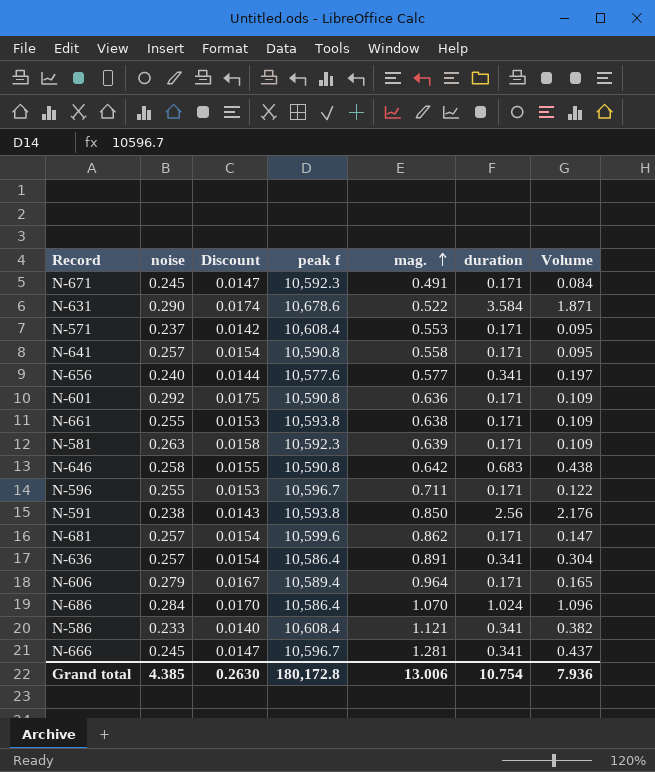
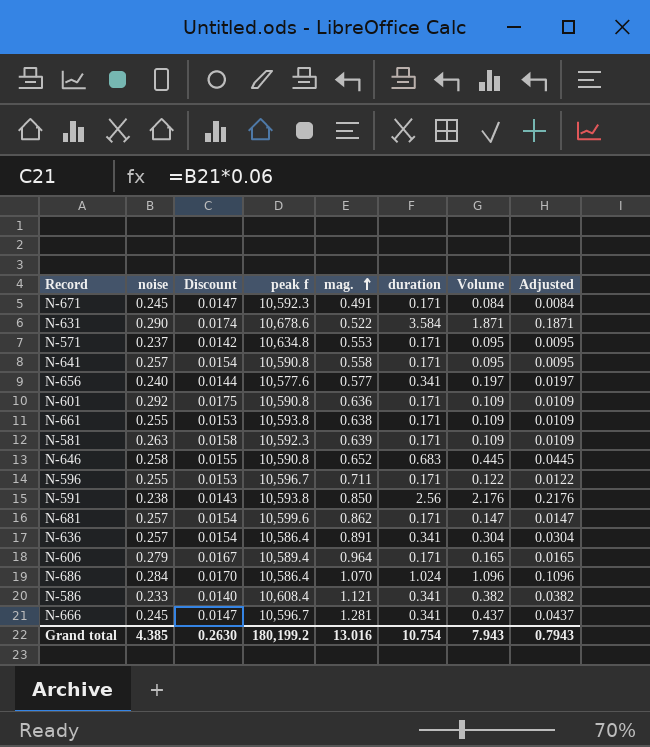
column Adjusted | formula: none -> [Volume] * 0.1
N-571 | peak f: 10,608.4 -> 10,634.8
N-646 | mag.: 0.642 -> 0.652
N-646 | Volume: 0.438 -> 0.445
Grand total | peak f: 180,172.8 -> 180,199.2
Grand total | mag.: 13.006 -> 13.016
Grand total | Volume: 7.936 -> 7.943

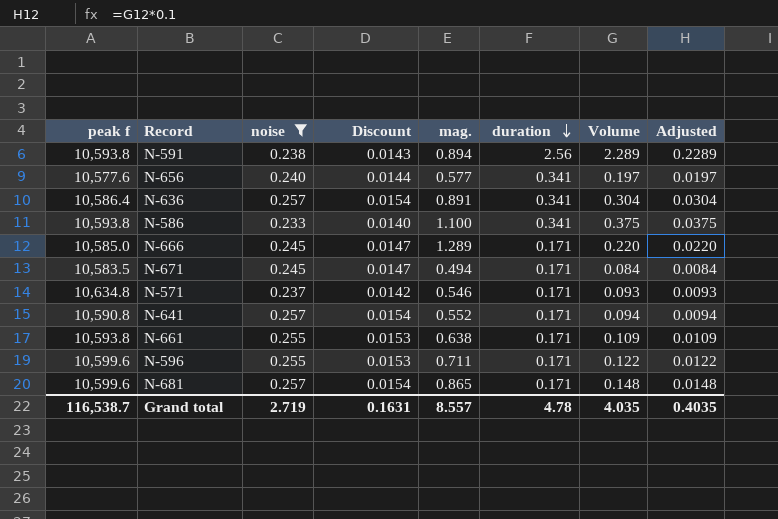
filter: none -> noise <= 0.257
row order: mag. ascending -> duration descending
column peak f | position: 4 -> 1
N-591 | mag.: 0.850 -> 0.894
N-591 | Volume: 2.176 -> 2.289
N-591 | Adjusted: 0.2176 -> 0.2289
N-586 | peak f: 10,608.4 -> 10,593.8
N-586 | mag.: 1.121 -> 1.100
N-586 | Volume: 0.382 -> 0.375
N-586 | Adjusted: 0.0382 -> 0.0375
N-666 | peak f: 10,596.7 -> 10,585.0
N-666 | mag.: 1.281 -> 1.289
N-666 | duration: 0.341 -> 0.171
N-666 | Volume: 0.437 -> 0.220
N-666 | Adjusted: 0.0437 -> 0.0220
N-671 | peak f: 10,592.3 -> 10,583.5
N-671 | mag.: 0.491 -> 0.494
N-571 | mag.: 0.553 -> 0.546
N-571 | Volume: 0.095 -> 0.093
N-571 | Adjusted: 0.0095 -> 0.0093
N-641 | mag.: 0.558 -> 0.552
N-641 | Volume: 0.095 -> 0.094
N-641 | Adjusted: 0.0095 -> 0.0094
N-596 | peak f: 10,596.7 -> 10,599.6
N-681 | mag.: 0.862 -> 0.865
N-681 | Volume: 0.147 -> 0.148
N-681 | Adjusted: 0.0147 -> 0.0148
Grand total | peak f: 180,199.2 -> 116,538.7
Grand total | noise: 4.385 -> 2.719
Grand total | Discount: 0.2630 -> 0.1631
Grand total | mag.: 13.016 -> 8.557
Grand total | duration: 10.754 -> 4.78
Grand total | Volume: 7.943 -> 4.035
Grand total | Adjusted: 0.7943 -> 0.4035

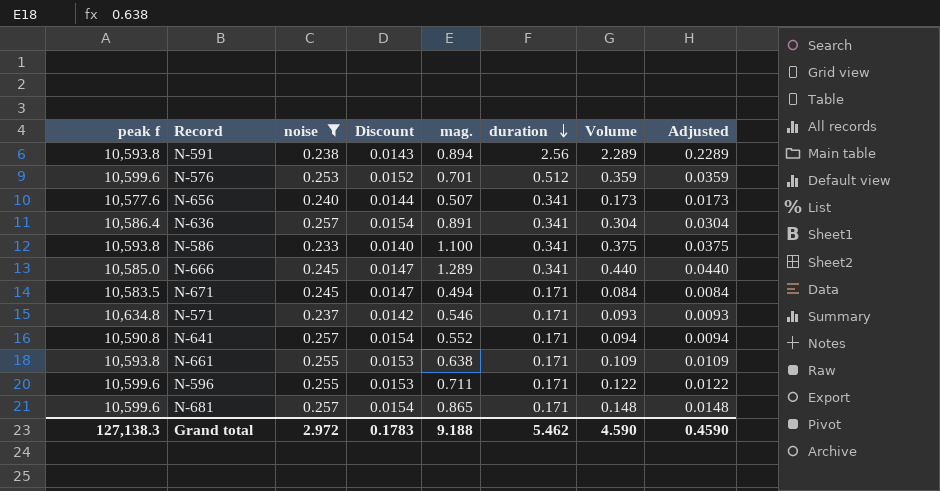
row N-576: none -> 10,599.6 | 0.253 | 0.0152 | 0.701 | 0.512 | 0.359 | 0.0359
N-656 | mag.: 0.577 -> 0.507
N-656 | Volume: 0.197 -> 0.173
N-656 | Adjusted: 0.0197 -> 0.0173
N-666 | duration: 0.171 -> 0.341
N-666 | Volume: 0.220 -> 0.440
N-666 | Adjusted: 0.0220 -> 0.0440
Grand total | peak f: 116,538.7 -> 127,138.3
Grand total | noise: 2.719 -> 2.972
Grand total | Discount: 0.1631 -> 0.1783
Grand total | mag.: 8.557 -> 9.188
Grand total | duration: 4.78 -> 5.462
Grand total | Volume: 4.035 -> 4.590
Grand total | Adjusted: 0.4035 -> 0.4590

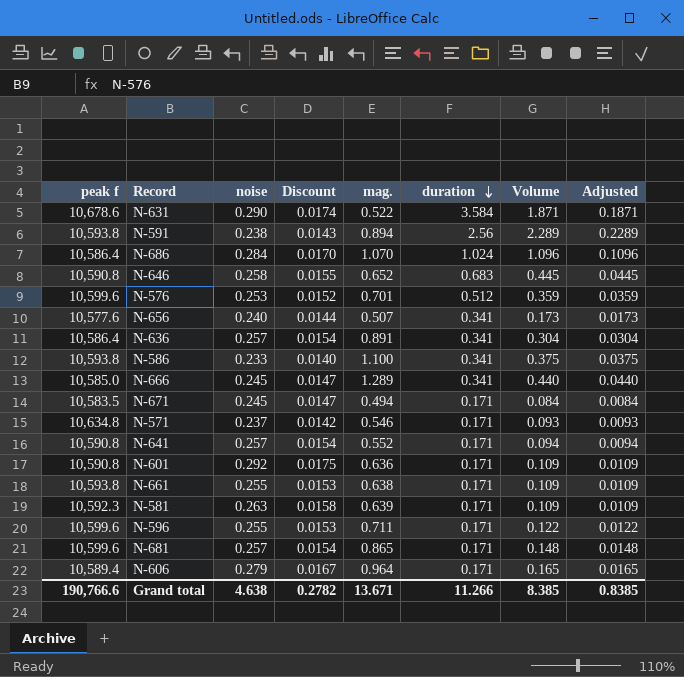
filter: noise <= 0.257 -> none
Grand total | peak f: 127,138.3 -> 190,766.6
Grand total | noise: 2.972 -> 4.638
Grand total | Discount: 0.1783 -> 0.2782
Grand total | mag.: 9.188 -> 13.671
Grand total | duration: 5.462 -> 11.266
Grand total | Volume: 4.590 -> 8.385
Grand total | Adjusted: 0.4590 -> 0.8385

